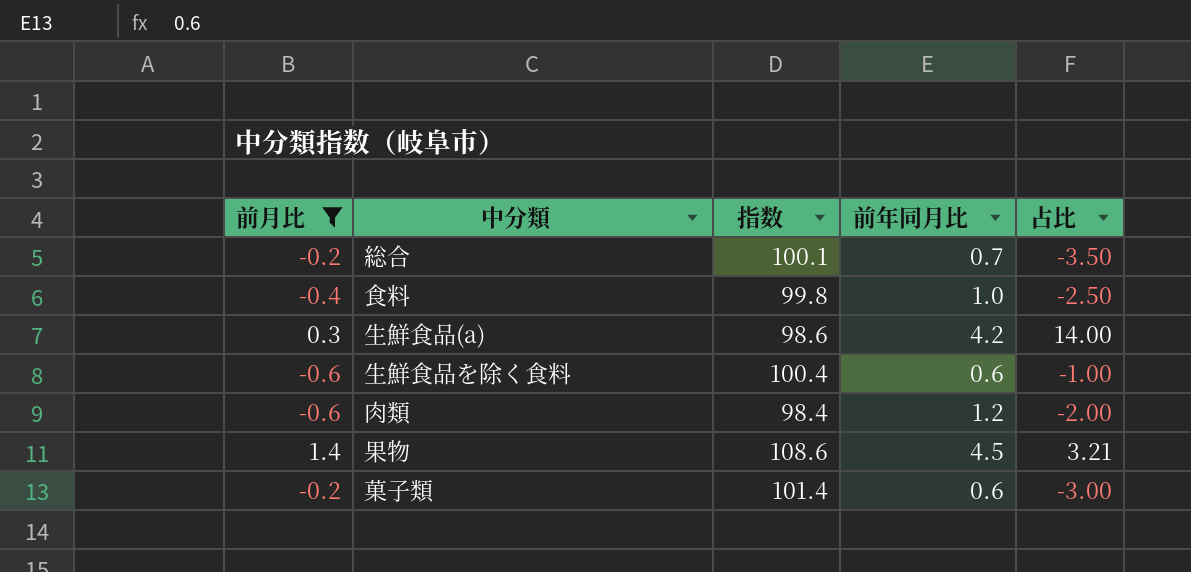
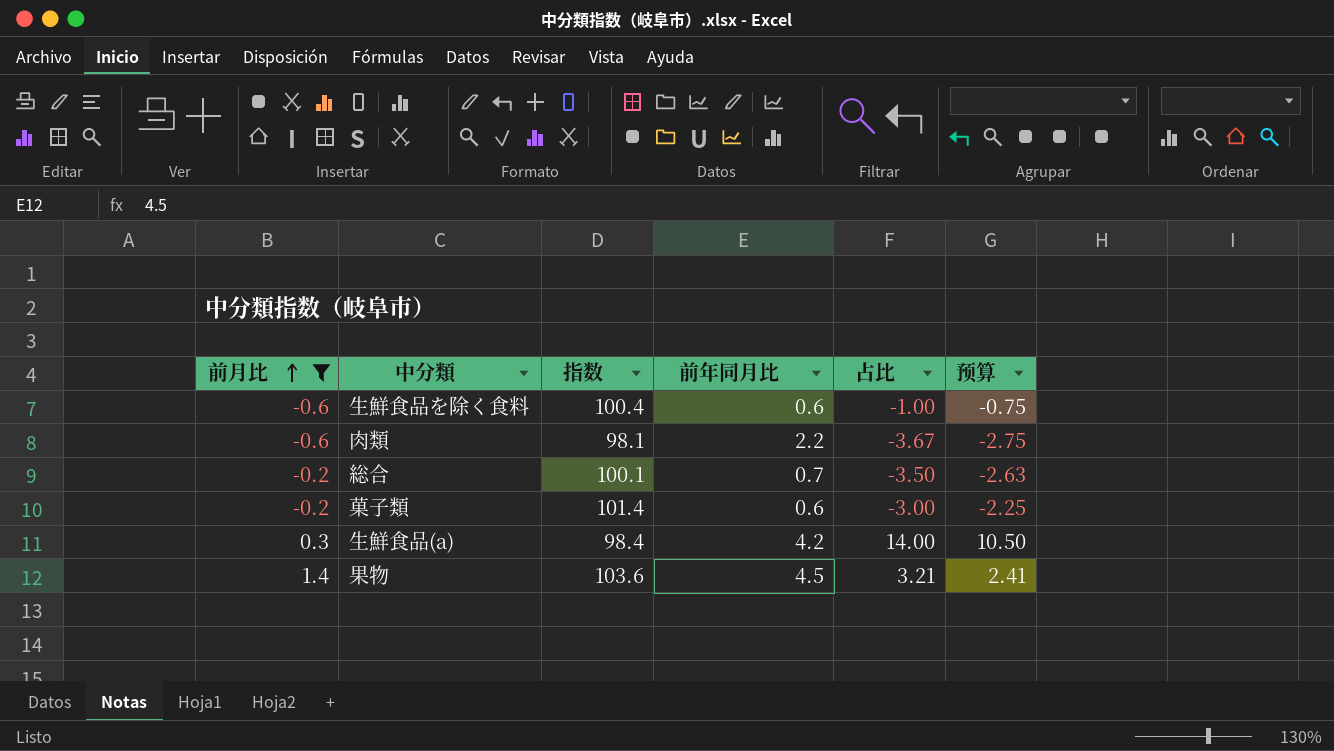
row order: none -> 前月比 ascending
column 预算 | formula: none -> [占比] * 0.75
row 食料: -0.4 | 99.8 | 1.0 | -2.50 -> none
肉類 | 指数: 98.4 -> 98.1
肉類 | 前年同月比: 1.2 -> 2.2
肉類 | 占比: -2.00 -> -3.67
生鮮食品(a) | 指数: 98.6 -> 98.4
果物 | 指数: 108.6 -> 103.6

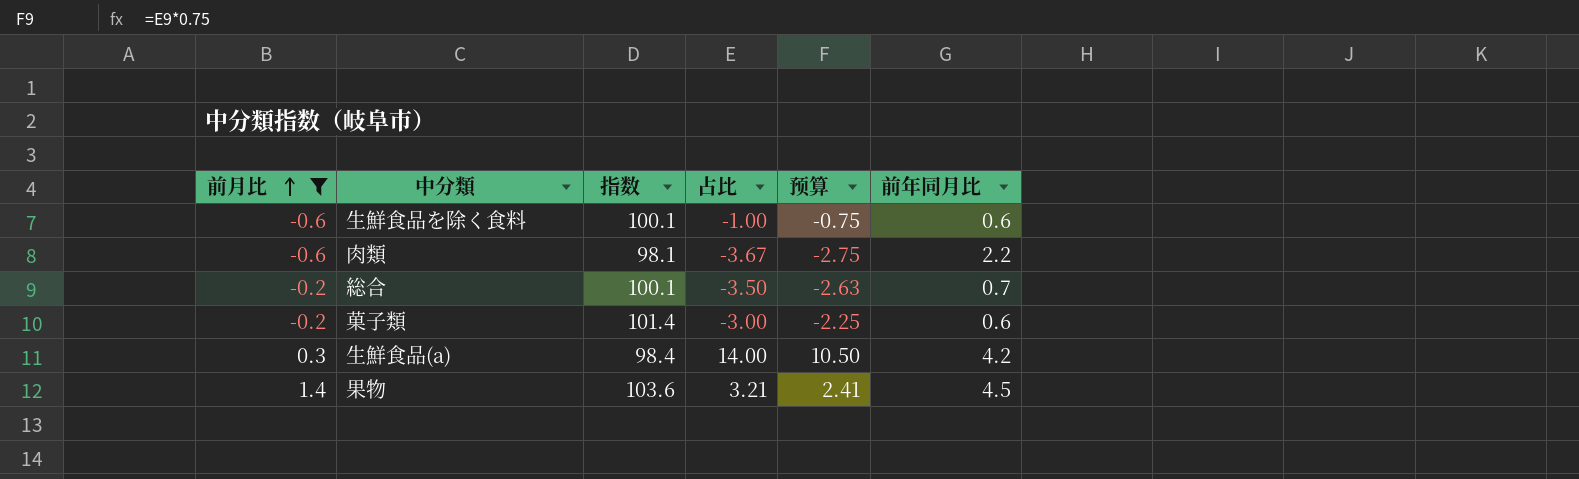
column 前年同月比 | position: 4 -> 6
生鮮食品を除く食料 | 指数: 100.4 -> 100.1

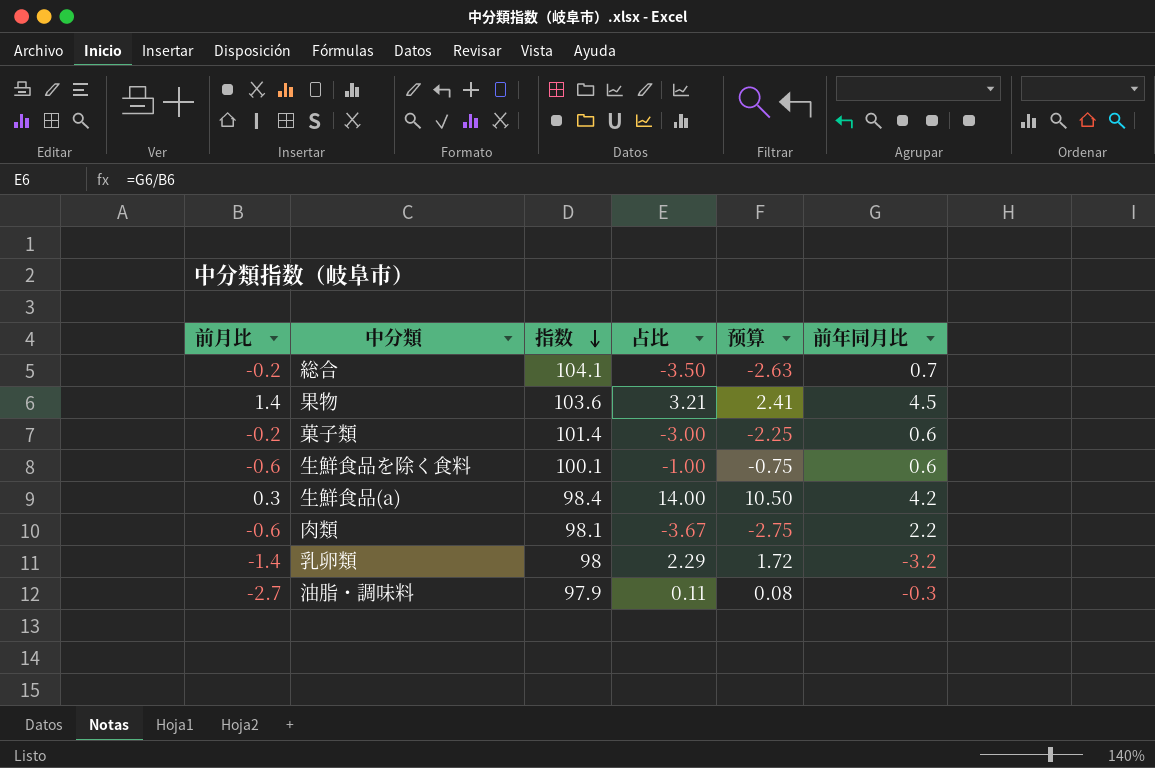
filter: 前月比 >= -0.6 -> none
row order: 前月比 ascending -> 指数 descending
総合 | 指数: 100.1 -> 104.1

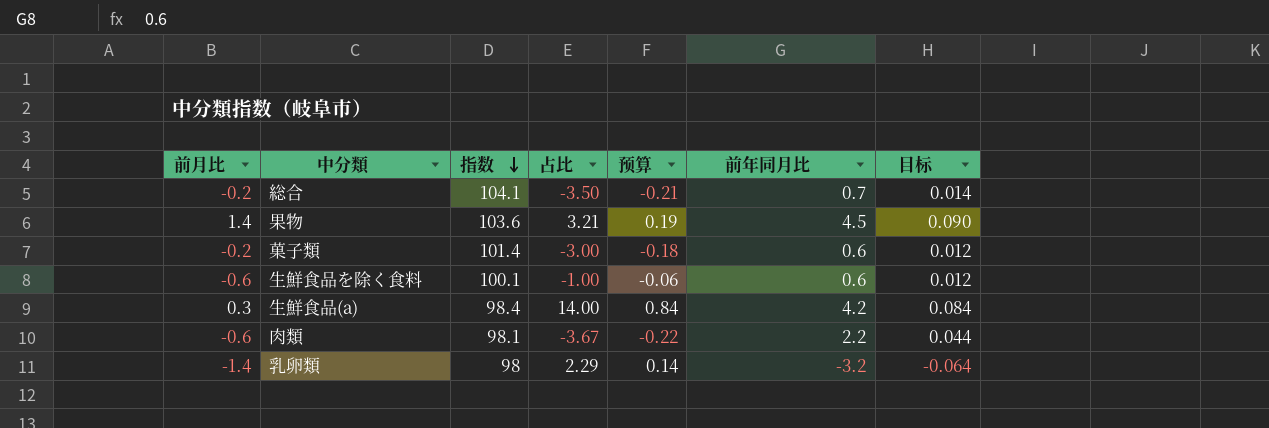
column 预算 | formula: [占比] * 0.75 -> [占比] * 0.06
column 目标 | formula: none -> [前年同月比] * 0.02
row 油脂・調味料: -2.7 | 97.9 | 0.11 | 0.08 | -0.3 -> none

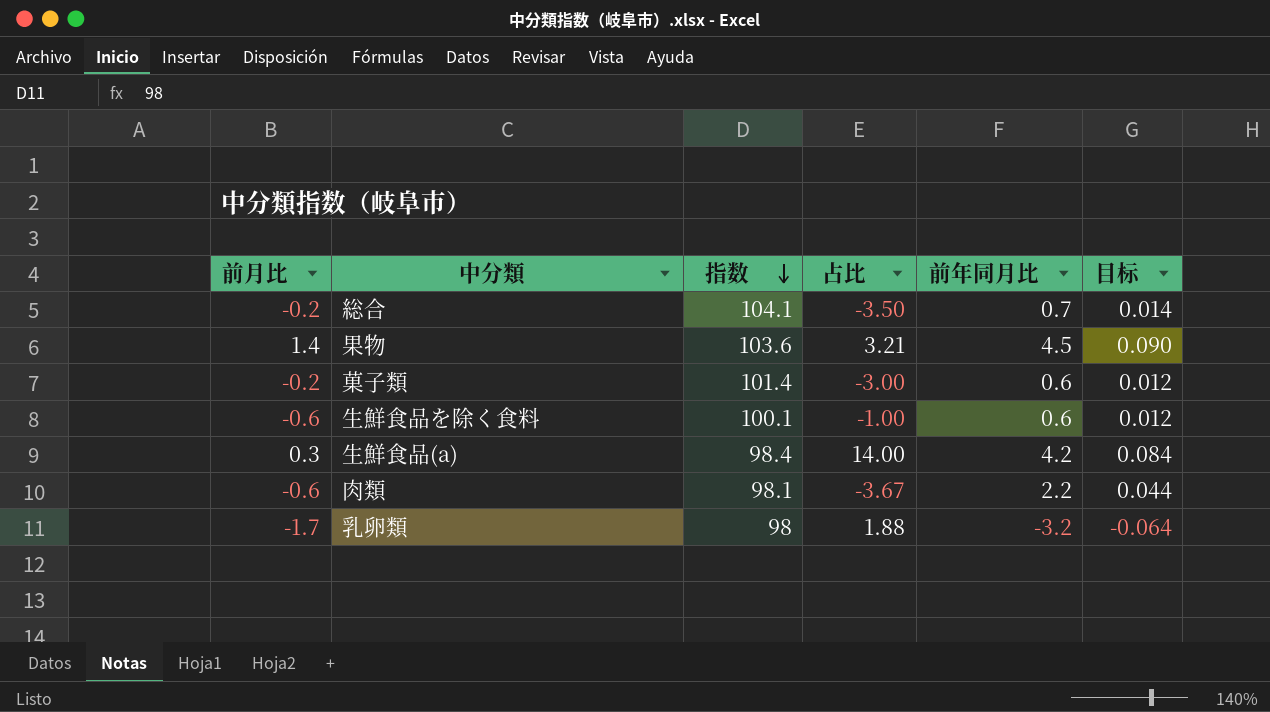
column 预算 | formula: [占比] * 0.06 -> none
乳卵類 | 前月比: -1.4 -> -1.7
乳卵類 | 占比: 2.29 -> 1.88

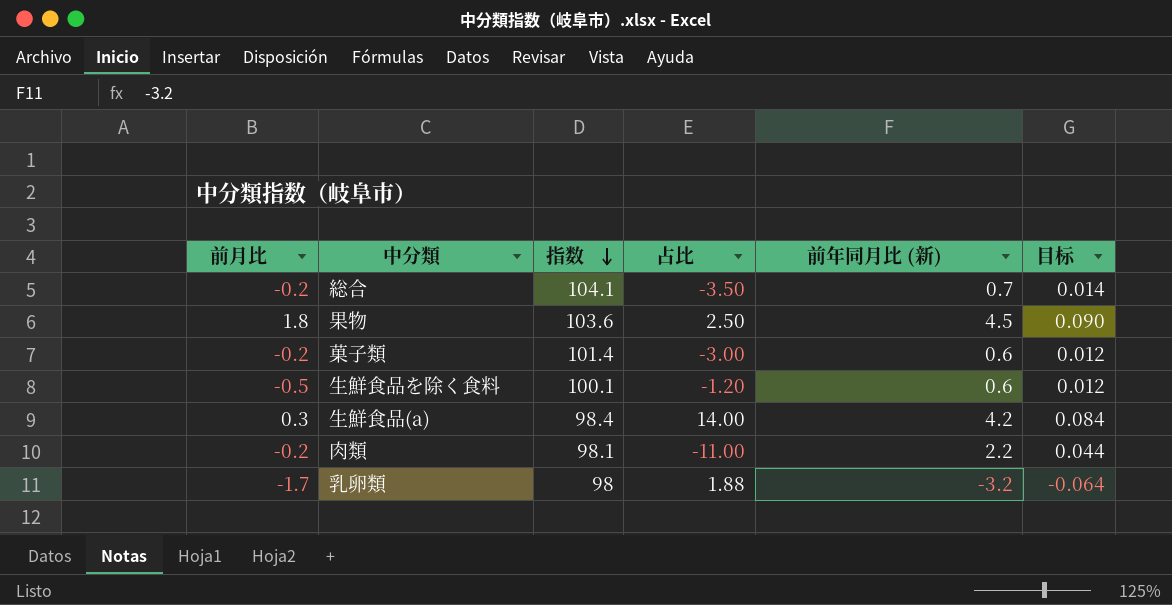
column name: 前年同月比 -> 前年同月比 (新)
果物 | 前月比: 1.4 -> 1.8
果物 | 占比: 3.21 -> 2.50
生鮮食品を除く食料 | 前月比: -0.6 -> -0.5
生鮮食品を除く食料 | 占比: -1.00 -> -1.20
肉類 | 前月比: -0.6 -> -0.2
肉類 | 占比: -3.67 -> -11.00

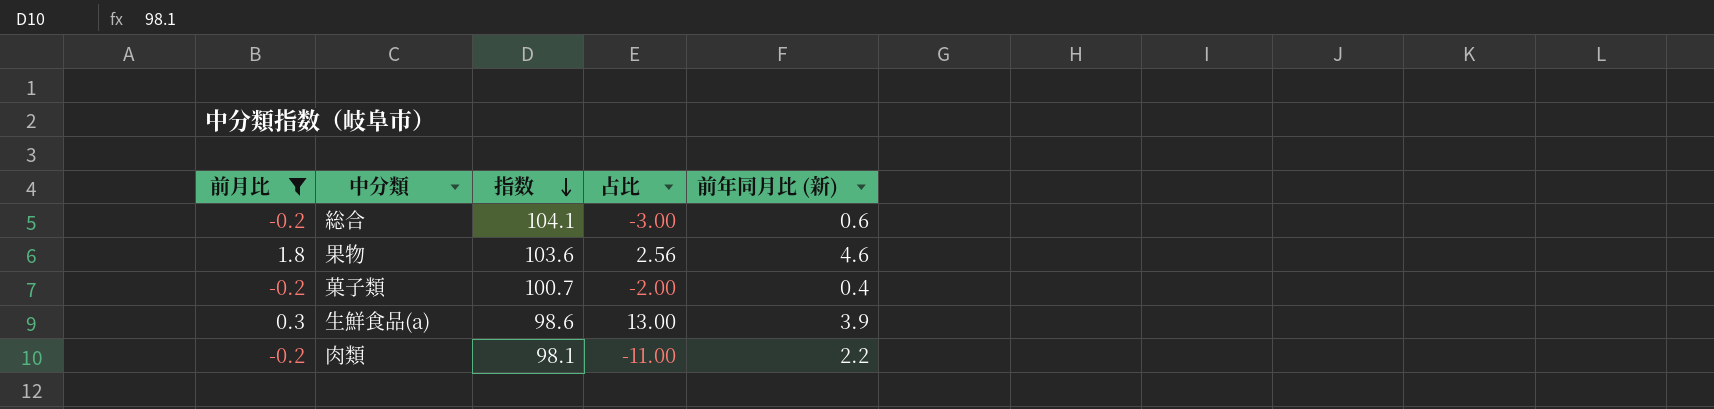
filter: none -> 前月比 >= -0.2
column 目标 | formula: [前年同月比 (新)] * 0.02 -> none
総合 | 占比: -3.50 -> -3.00
総合 | 前年同月比 (新): 0.7 -> 0.6
果物 | 占比: 2.50 -> 2.56
果物 | 前年同月比 (新): 4.5 -> 4.6
菓子類 | 指数: 101.4 -> 100.7
菓子類 | 占比: -3.00 -> -2.00
菓子類 | 前年同月比 (新): 0.6 -> 0.4
生鮮食品(a) | 指数: 98.4 -> 98.6
生鮮食品(a) | 占比: 14.00 -> 13.00
生鮮食品(a) | 前年同月比 (新): 4.2 -> 3.9

